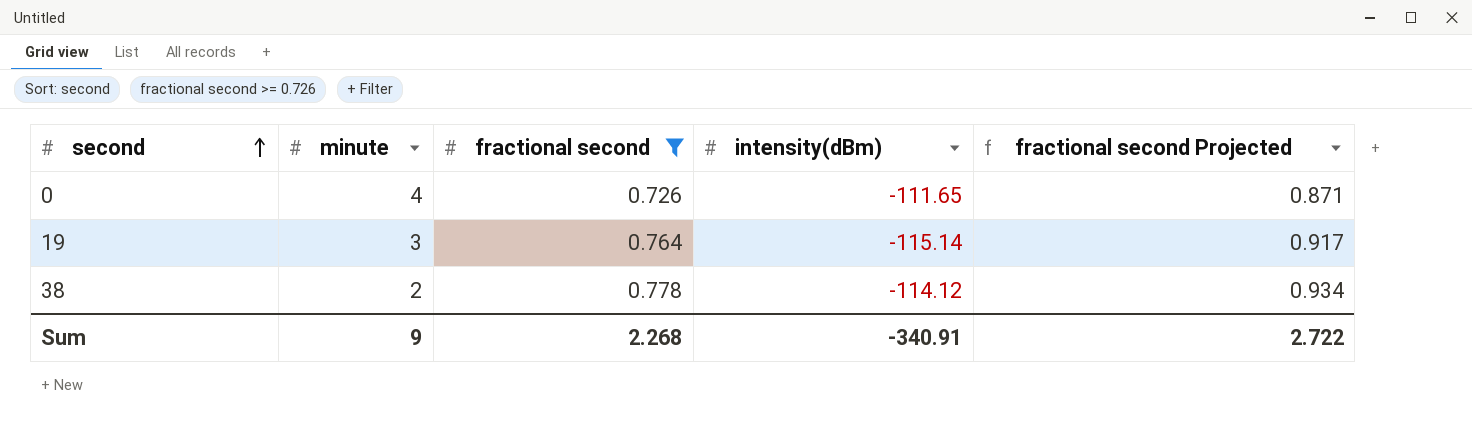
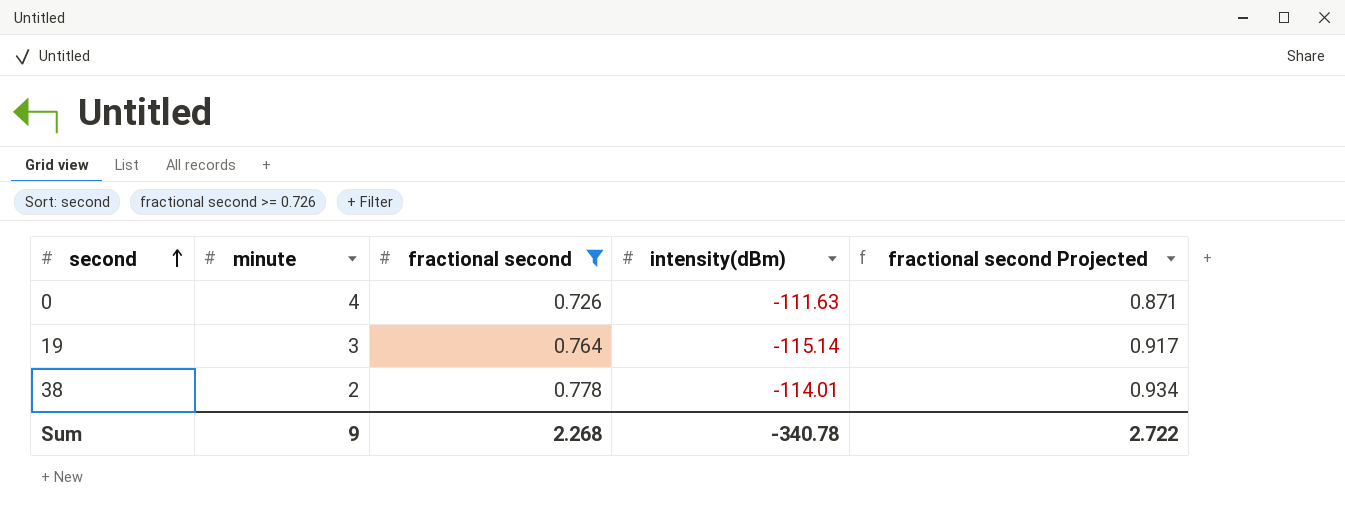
0 | intensity(dBm): -111.65 -> -111.63
38 | intensity(dBm): -114.12 -> -114.01
Sum | intensity(dBm): -340.91 -> -340.78

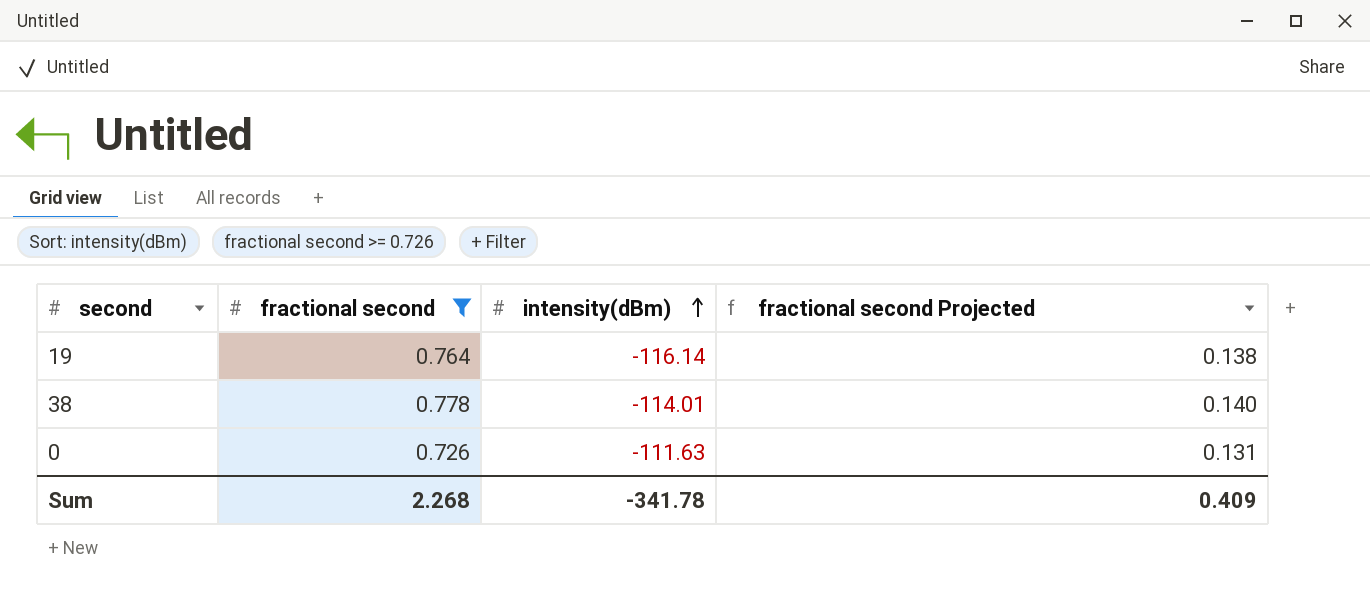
row order: second ascending -> intensity(dBm) ascending
column minute | position: 2 -> none
column fractional second Projected | formula: [fractional second] * 1.2 -> [fractional second] * 0.18
19 | intensity(dBm): -115.14 -> -116.14
Sum | intensity(dBm): -340.78 -> -341.78
Sum | fractional second Projected: 2.722 -> 0.409

